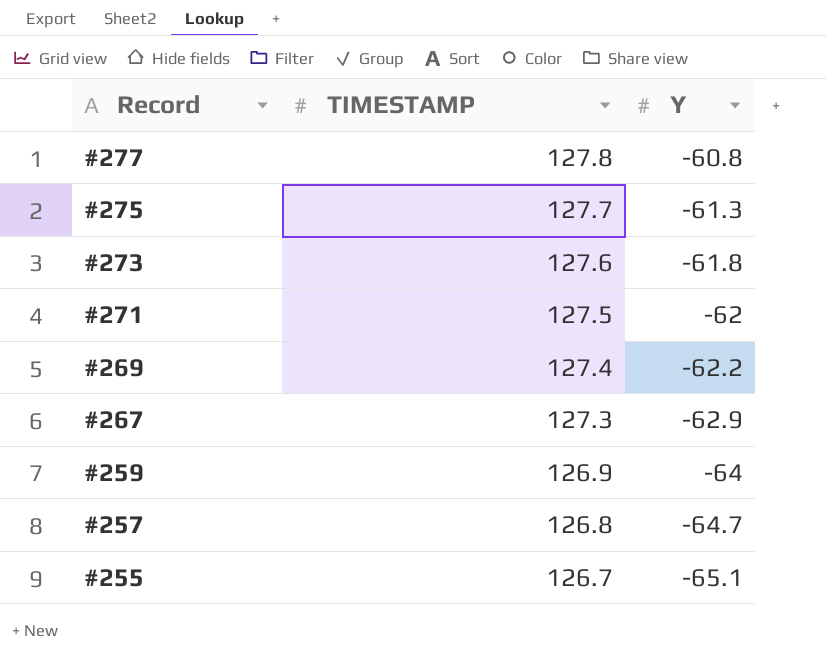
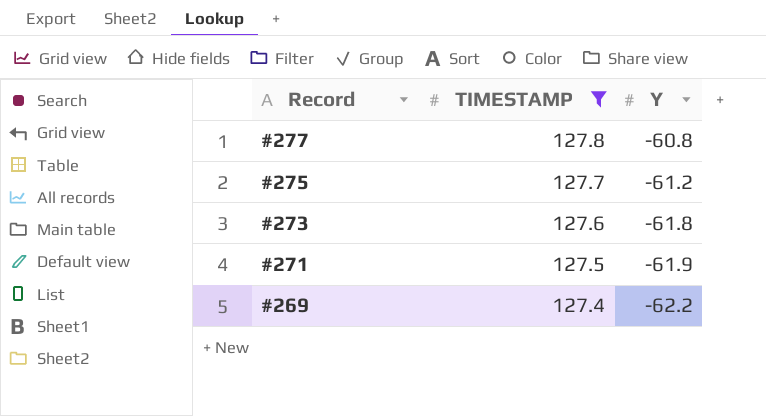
filter: none -> TIMESTAMP >= 127.4
#275 | Y: -61.3 -> -61.2
#271 | Y: -62 -> -61.9

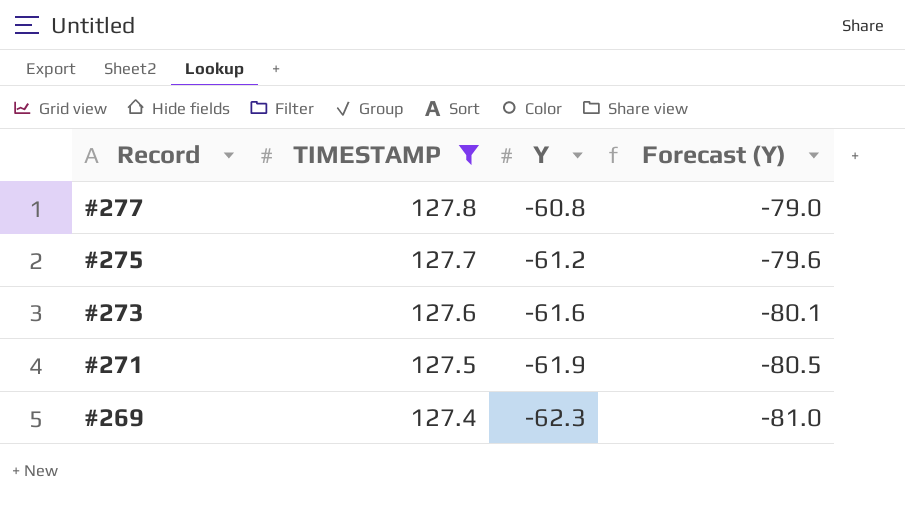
column Forecast (Y) | formula: none -> [Y] * 1.3
#273 | Y: -61.8 -> -61.6
#269 | Y: -62.2 -> -62.3

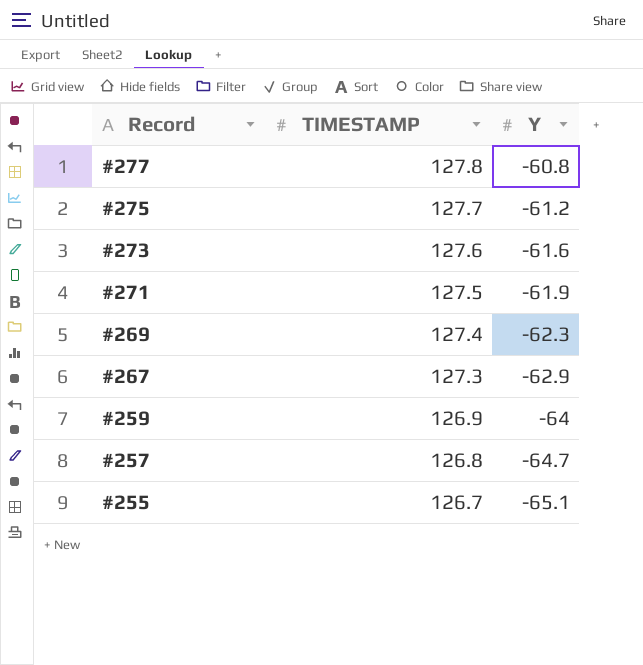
filter: TIMESTAMP >= 127.4 -> none
column Forecast (Y) | formula: [Y] * 1.3 -> none

